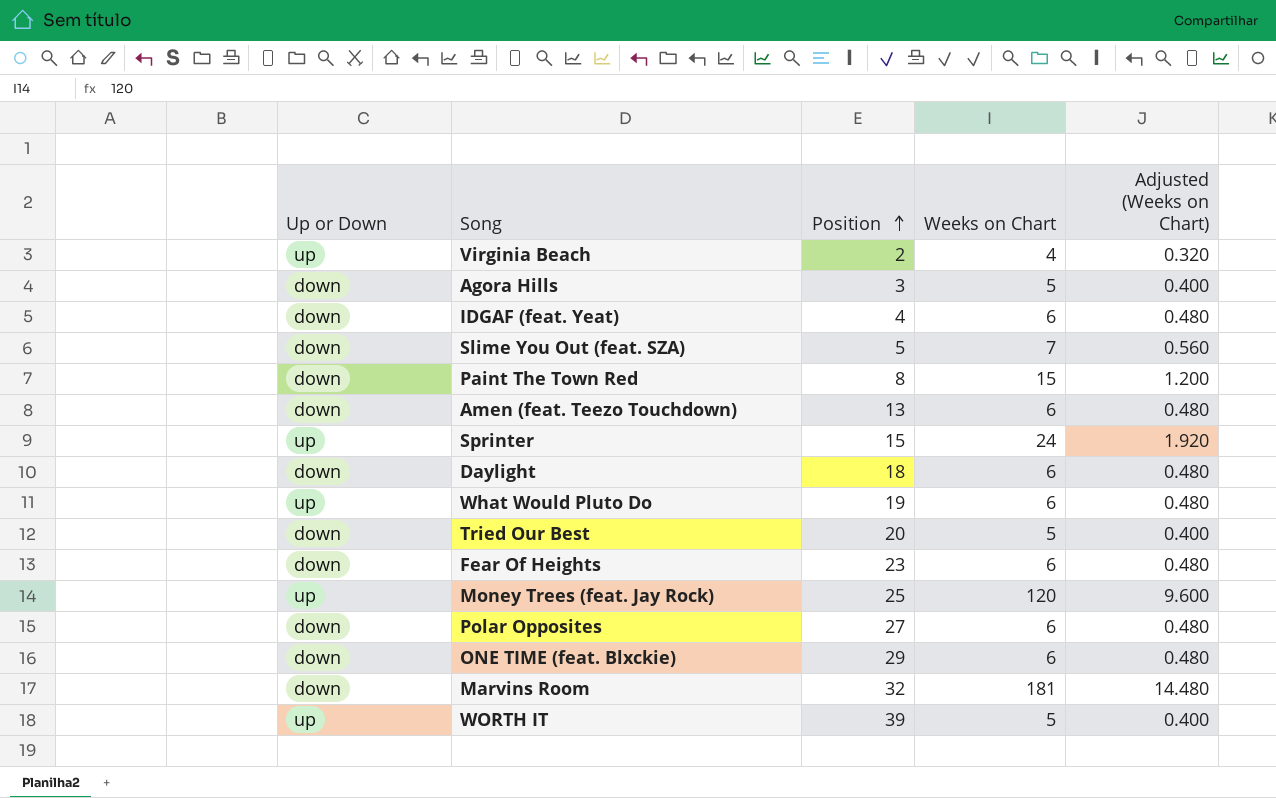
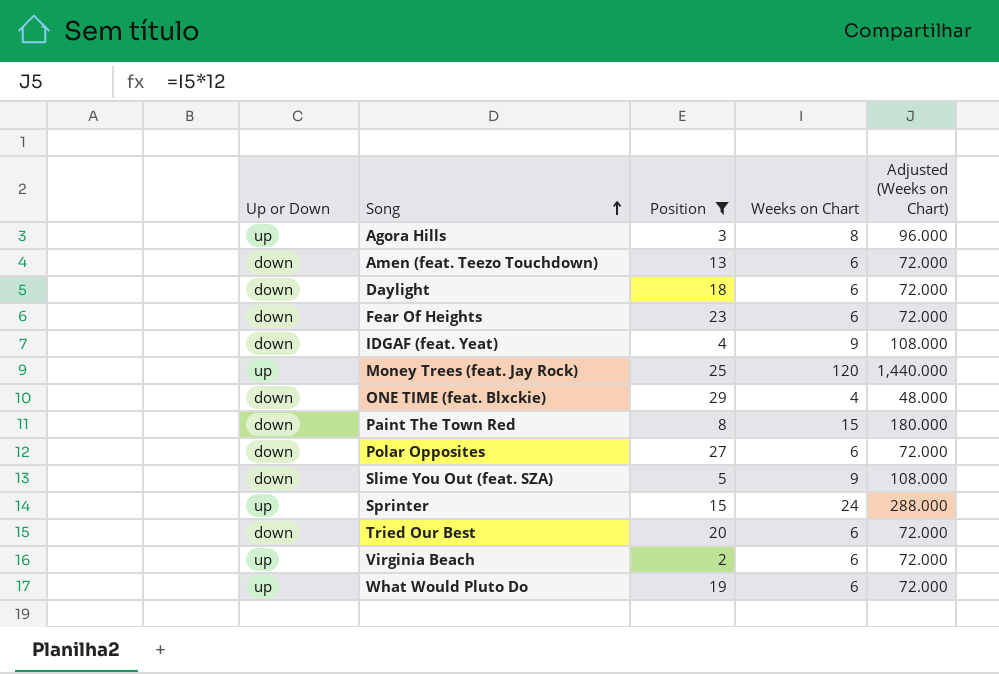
filter: none -> Position <= 29
row order: Position ascending -> Song ascending
column Adjusted (Weeks on Chart) | formula: [Weeks on Chart] * 0.08 -> [Weeks on Chart] * 12
Agora Hills | Up or Down: down -> up
Agora Hills | Weeks on Chart: 5 -> 8
IDGAF (feat. Yeat) | Weeks on Chart: 6 -> 9
ONE TIME (feat. Blxckie) | Weeks on Chart: 6 -> 4
Slime You Out (feat. SZA) | Weeks on Chart: 7 -> 9
Tried Our Best | Weeks on Chart: 5 -> 6
Virginia Beach | Weeks on Chart: 4 -> 6

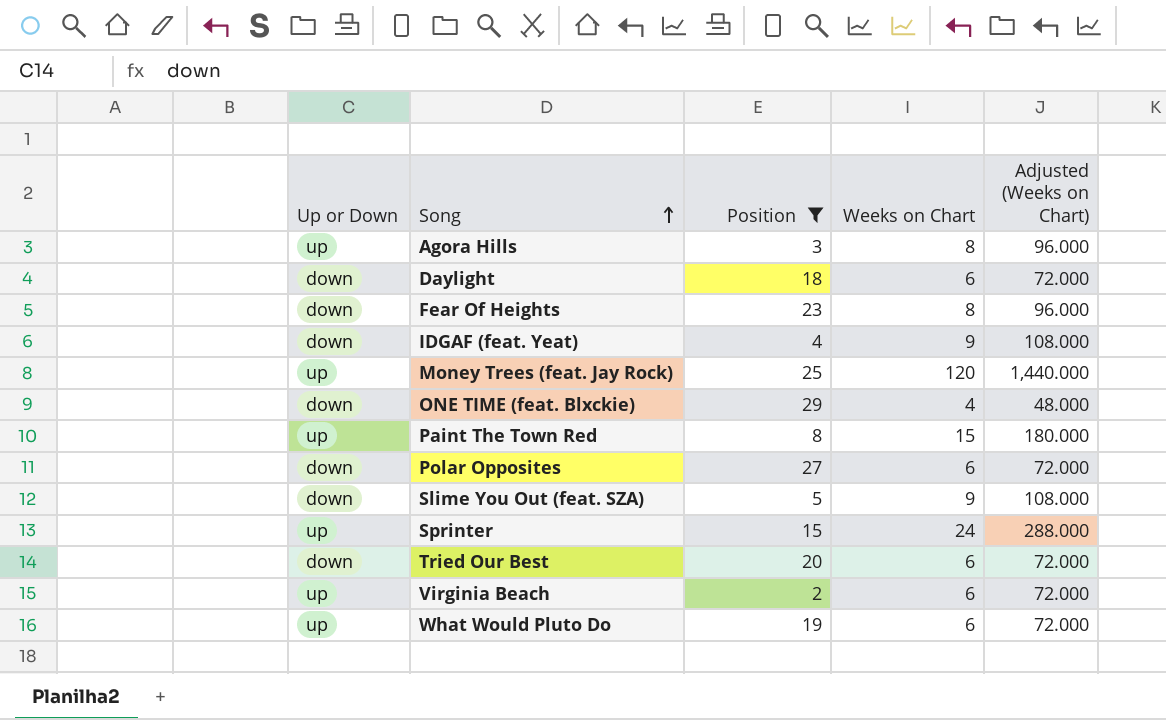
row Amen (feat. Teezo Touchdown): down | 13 | 6 | 72.000 -> none
Fear Of Heights | Weeks on Chart: 6 -> 8
Fear Of Heights | Adjusted (Weeks on Chart): 72.000 -> 96.000
Paint The Town Red | Up or Down: down -> up

